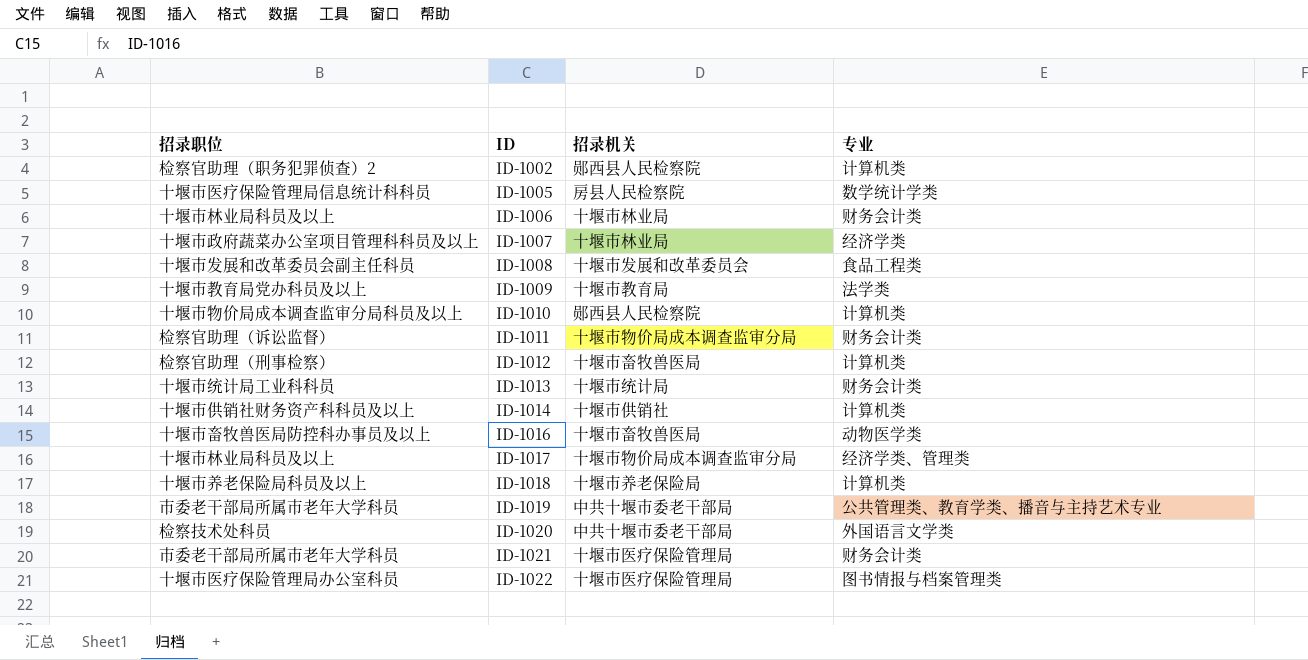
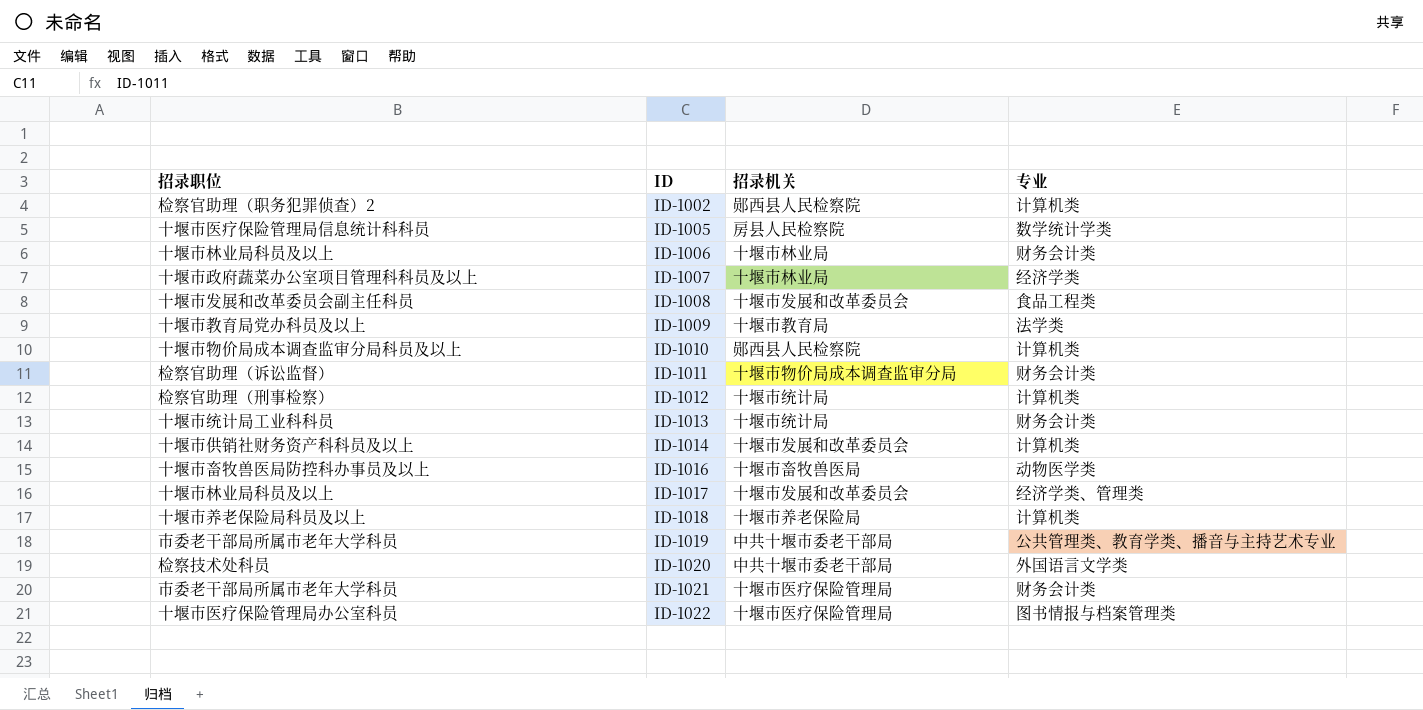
ID-1012 | 招录机关: 十堰市畜牧兽医局 -> 十堰市统计局
ID-1014 | 招录机关: 十堰市供销社 -> 十堰市发展和改革委员会
ID-1017 | 招录机关: 十堰市物价局成本调查监审分局 -> 十堰市发展和改革委员会

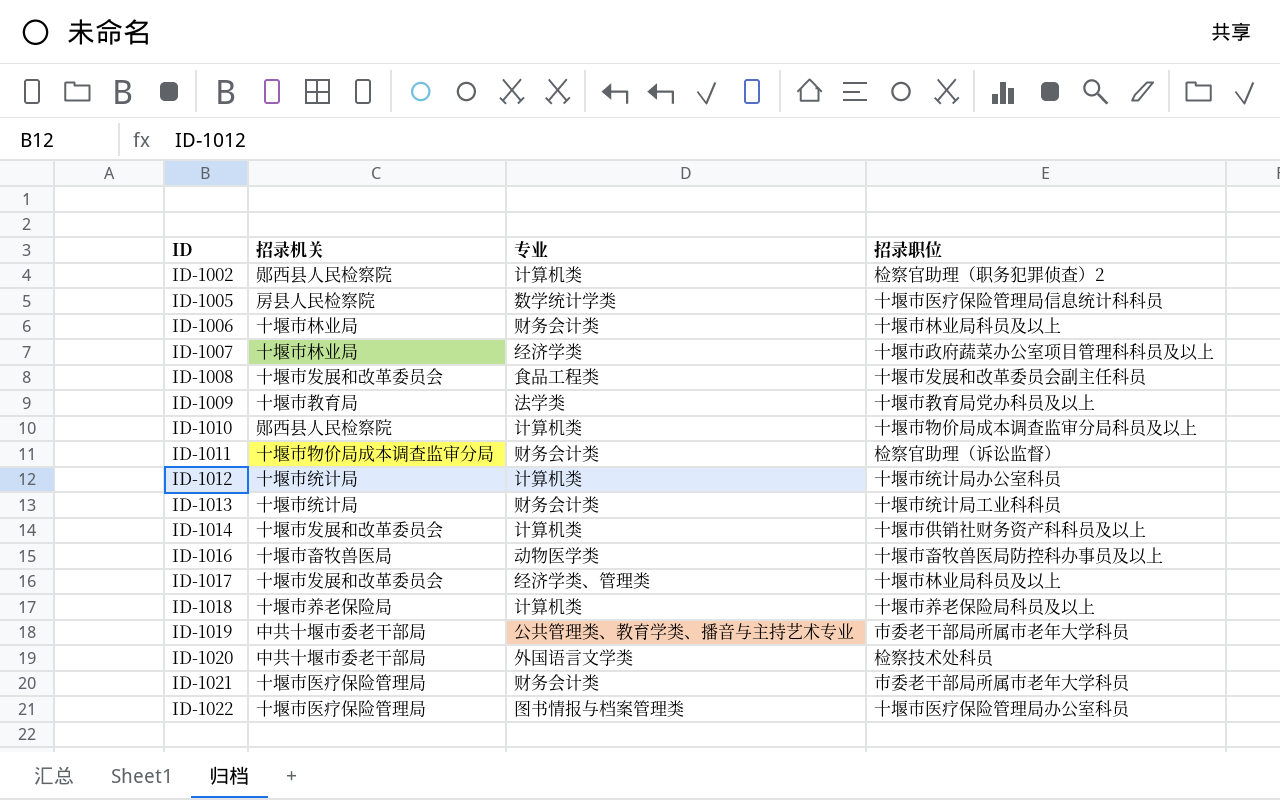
column 招录职位 | position: 1 -> 4
ID-1012 | 招录职位: 检察官助理（刑事检察） -> 十堰市统计局办公室科员

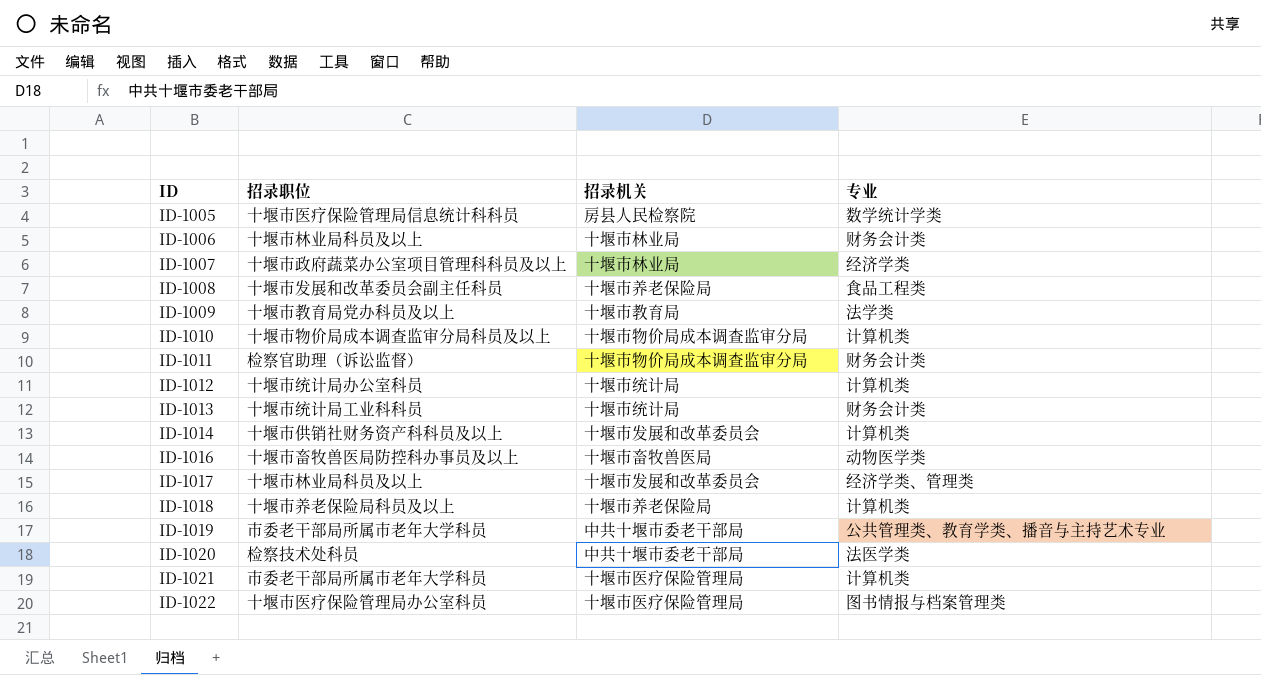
column 招录职位 | position: 4 -> 2
row ID-1002: 郧西县人民检察院 | 计算机类 | 检察官助理（职务犯罪侦查）2 -> none
ID-1008 | 招录机关: 十堰市发展和改革委员会 -> 十堰市养老保险局
ID-1010 | 招录机关: 郧西县人民检察院 -> 十堰市物价局成本调查监审分局
ID-1020 | 专业: 外国语言文学类 -> 法医学类
ID-1021 | 专业: 财务会计类 -> 计算机类

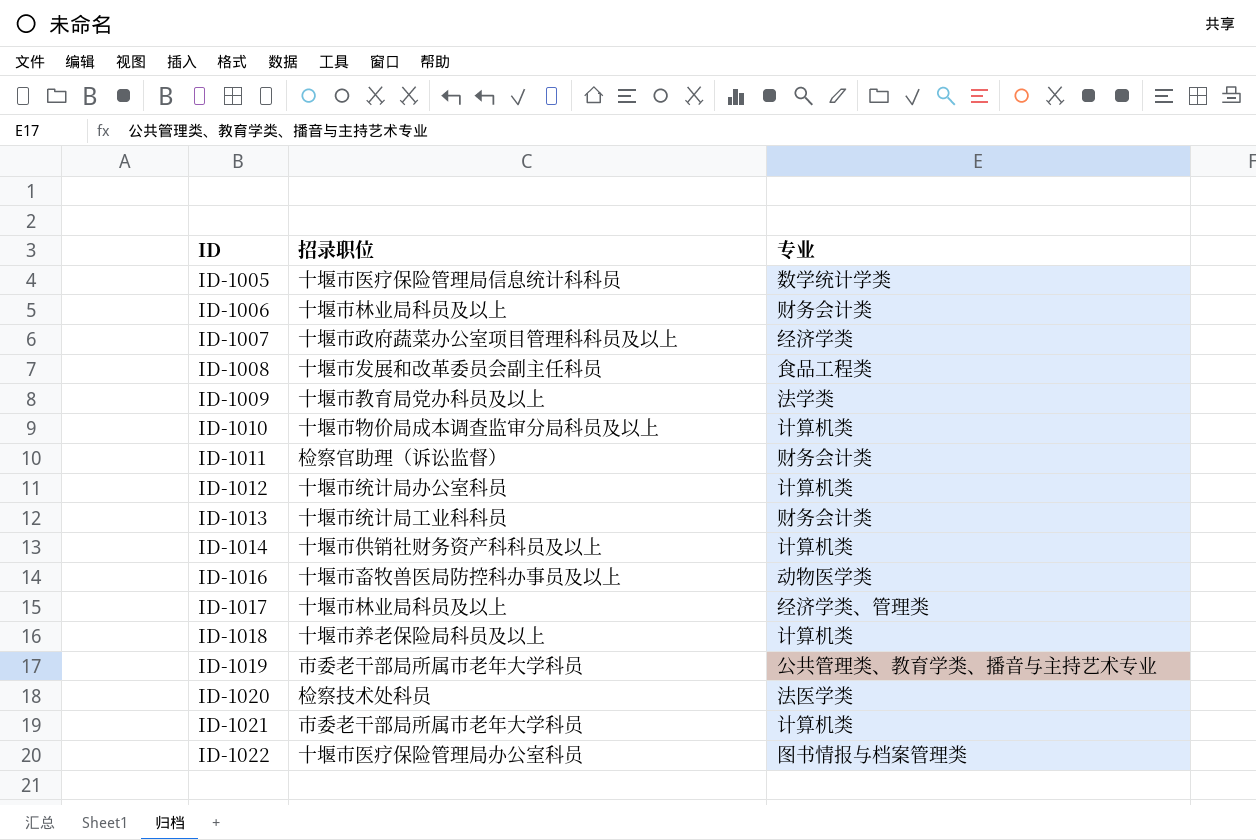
column 招录机关 | position: 3 -> none

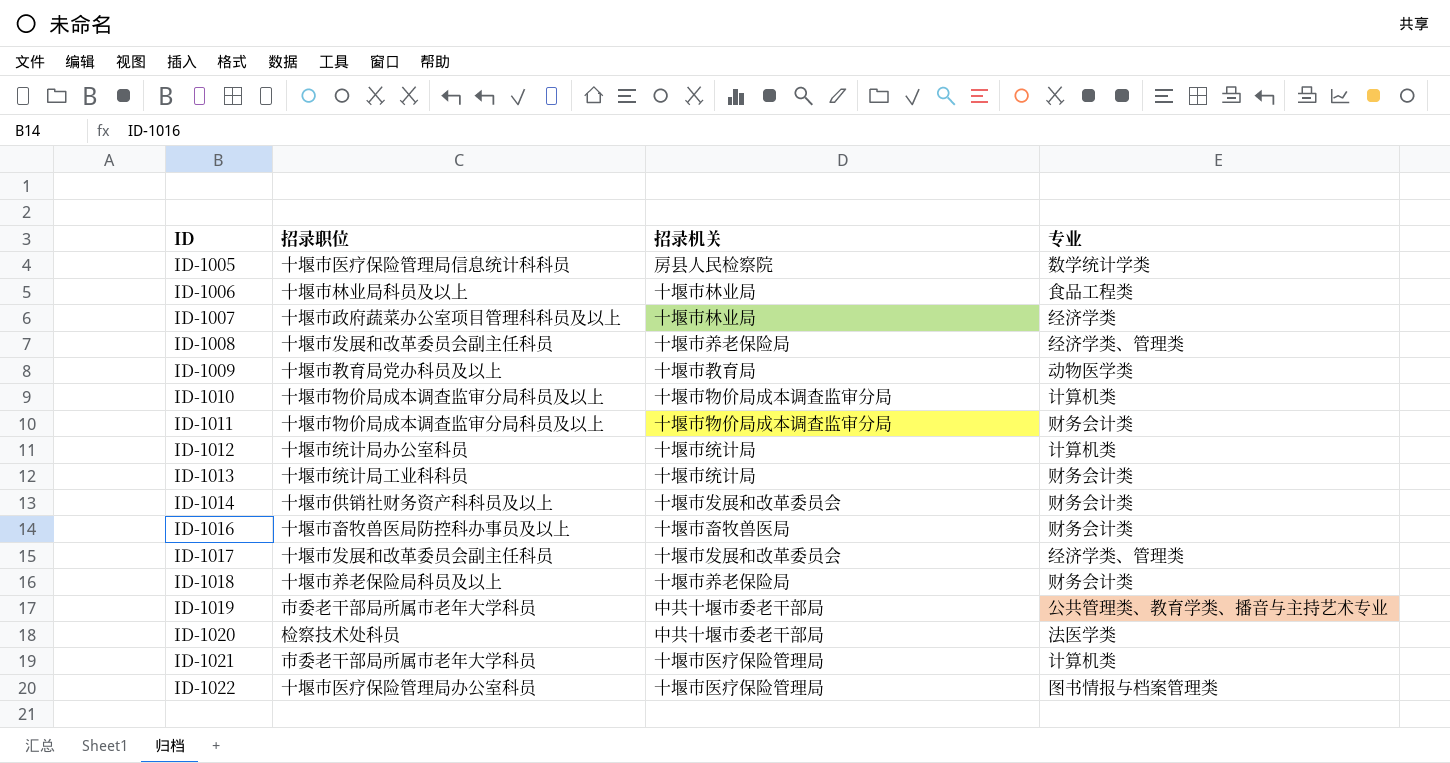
column 招录机关 | position: none -> 3
ID-1006 | 专业: 财务会计类 -> 食品工程类
ID-1008 | 专业: 食品工程类 -> 经济学类、管理类
ID-1009 | 专业: 法学类 -> 动物医学类
ID-1011 | 招录职位: 检察官助理（诉讼监督） -> 十堰市物价局成本调查监审分局科员及以上
ID-1014 | 专业: 计算机类 -> 财务会计类
ID-1016 | 专业: 动物医学类 -> 财务会计类
ID-1017 | 招录职位: 十堰市林业局科员及以上 -> 十堰市发展和改革委员会副主任科员
ID-1018 | 专业: 计算机类 -> 财务会计类

